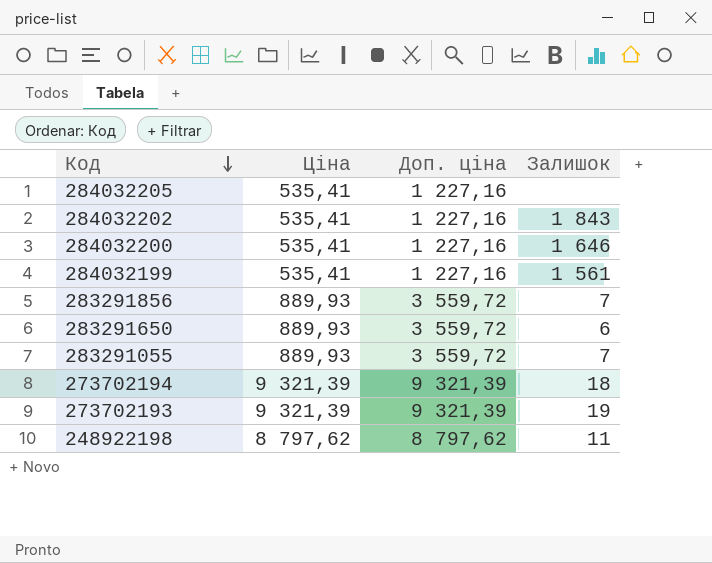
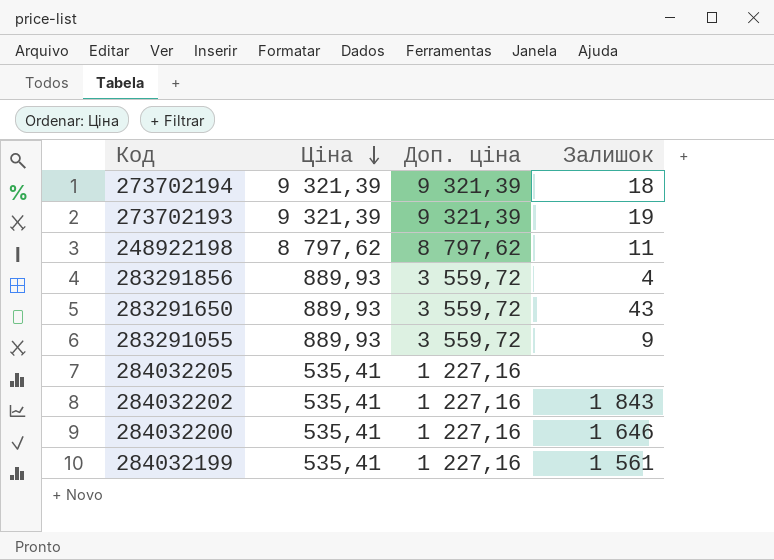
row order: Код descending -> Ціна descending
283291856 | Залишок: 7 -> 4
283291650 | Залишок: 6 -> 43
283291055 | Залишок: 7 -> 9

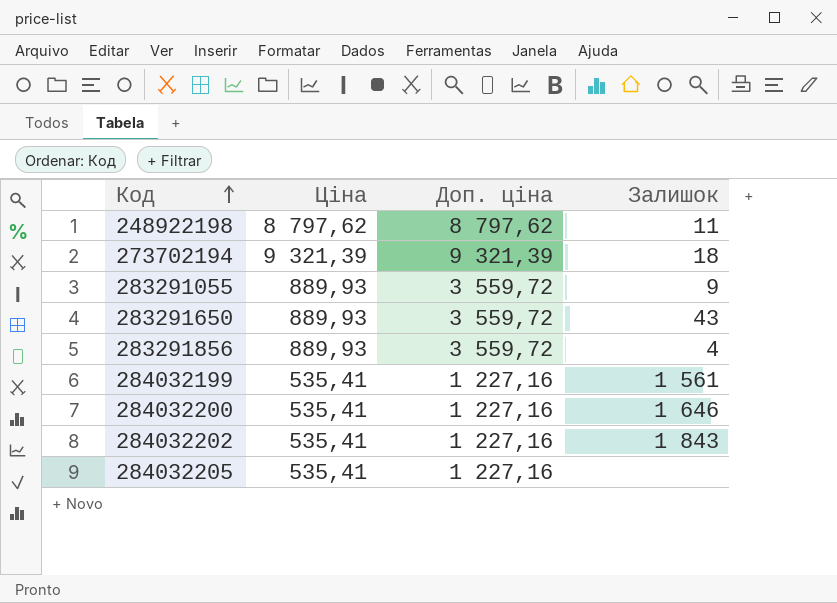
row order: Ціна descending -> Код ascending
row 273702193: 9 321,39 | 9 321,39 | 19 -> none

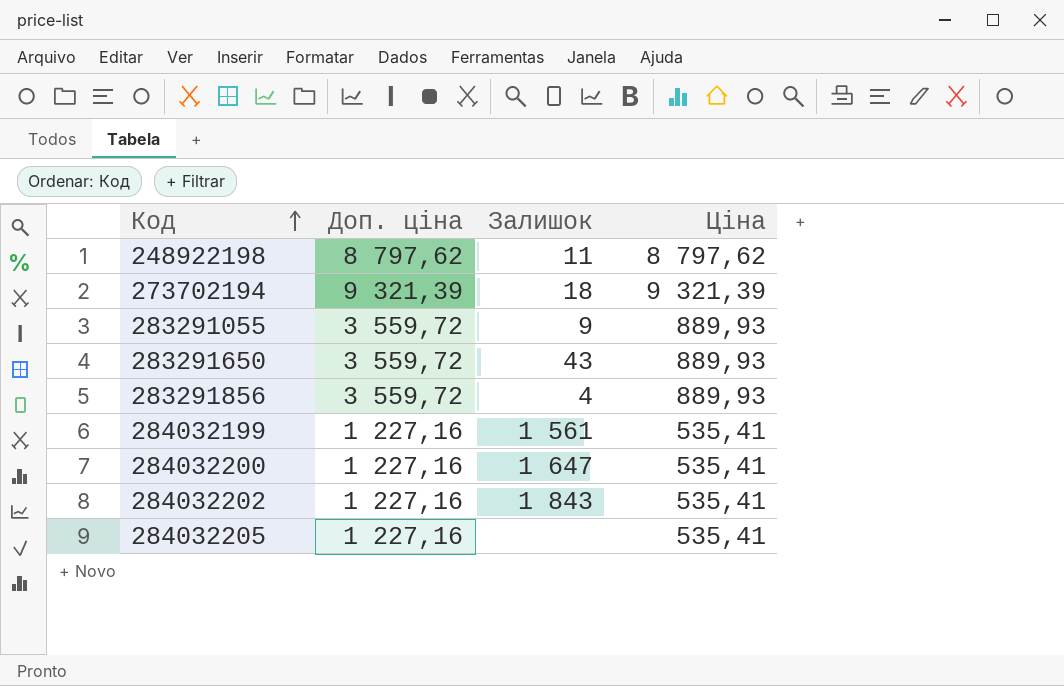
column Ціна | position: 2 -> 4
284032200 | Залишок: 1 646 -> 1 647

